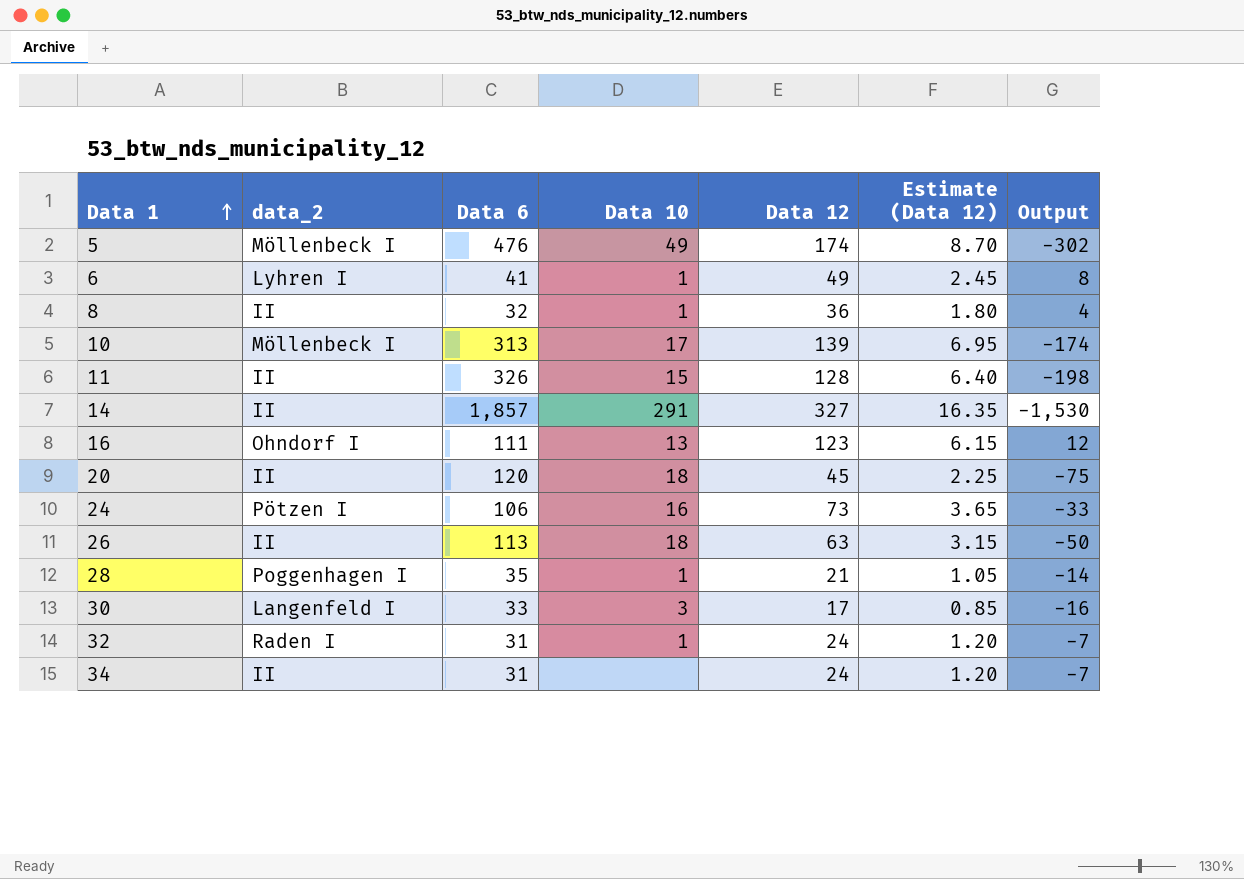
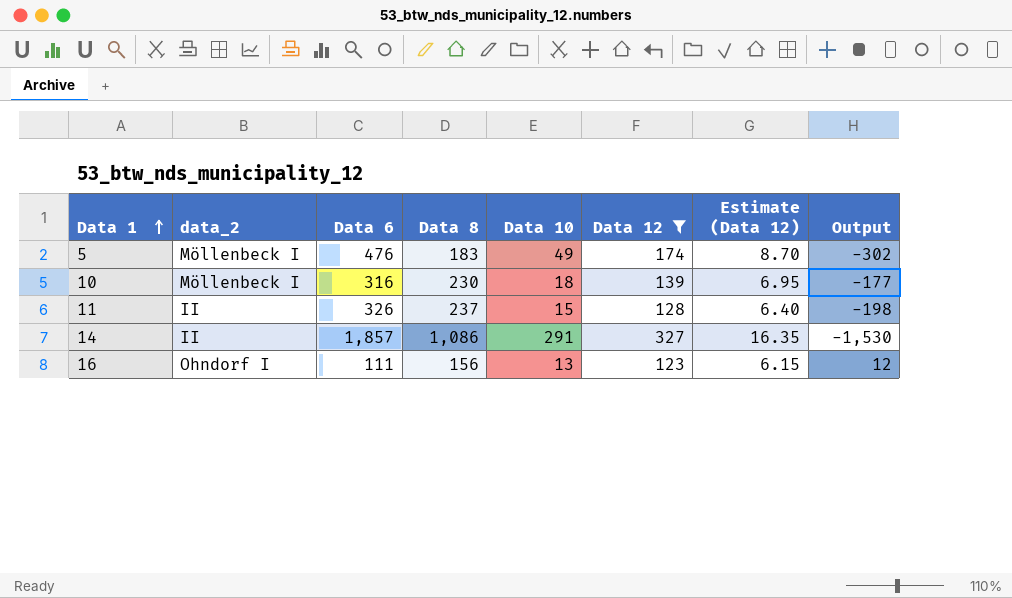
filter: none -> Data 12 >= 123
column Data 8 | position: none -> 4
10 | Data 6: 313 -> 316
10 | Data 10: 17 -> 18
10 | Output: -174 -> -177

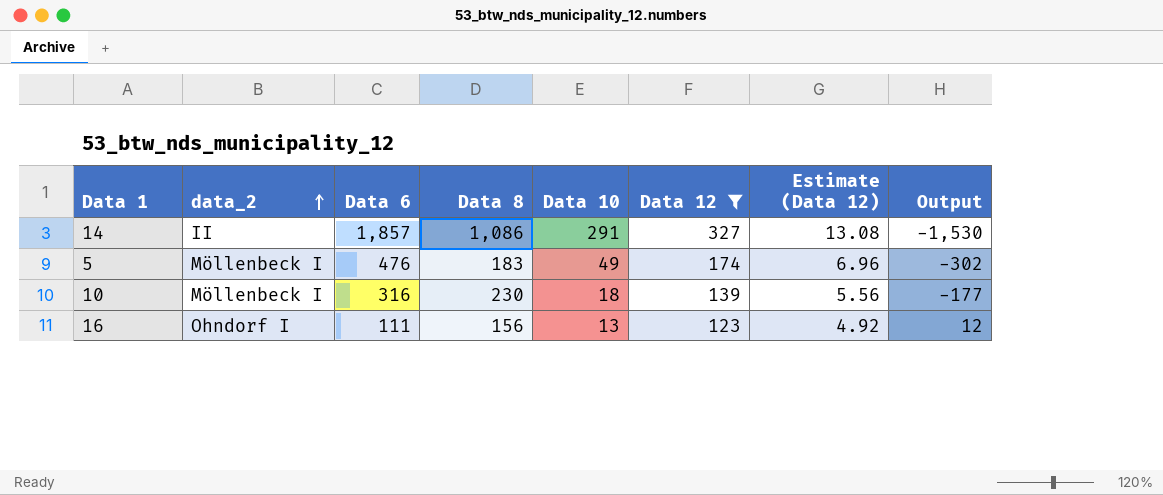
row order: Data 1 ascending -> data_2 ascending
column Estimate (Data 12) | formula: [Data 12] * 0.05 -> [Data 12] * 0.04
row 11: II | 326 | 237 | 15 | 128 | 6.40 | -198 -> none

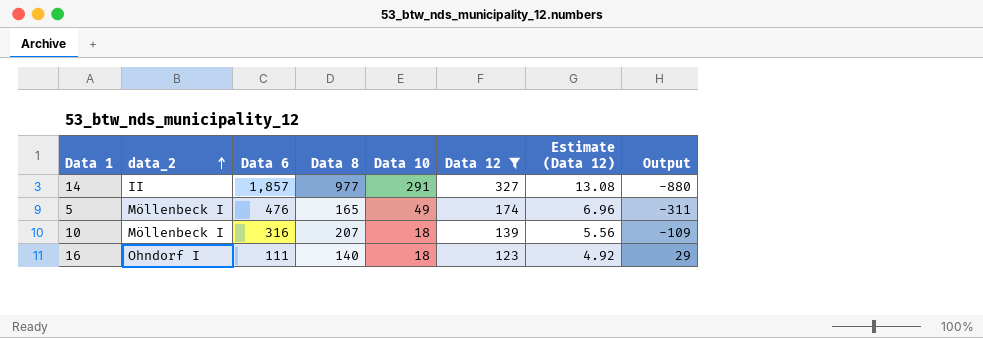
column Output | formula: [Data 12] - [Data 6] -> [Data 8] - [Data 6]
14 | Data 8: 1,086 -> 977
5 | Data 8: 183 -> 165
10 | Data 8: 230 -> 207
16 | Data 8: 156 -> 140
16 | Data 10: 13 -> 18

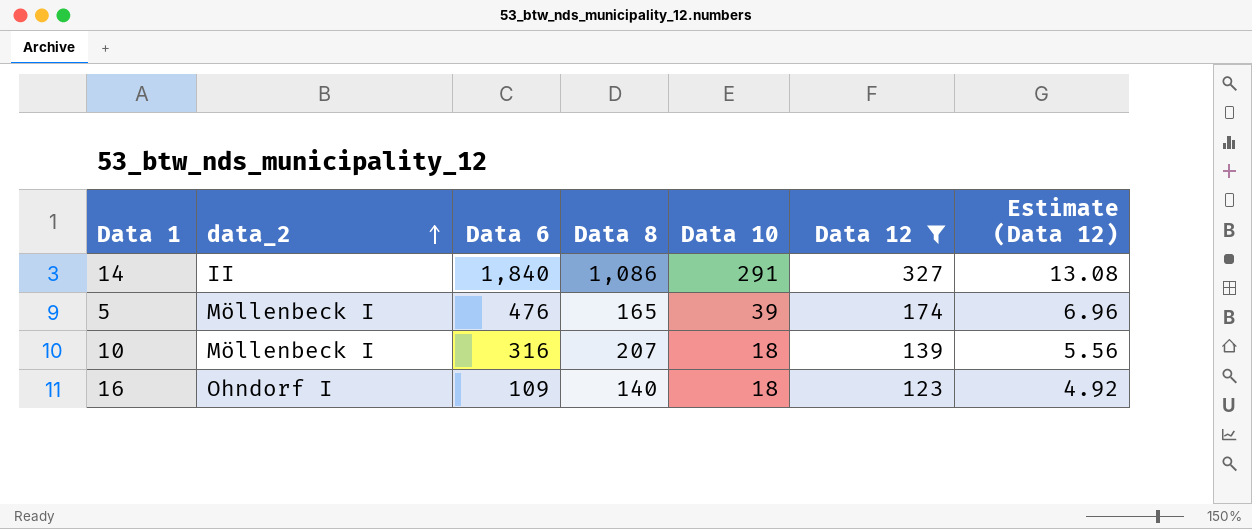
column Output | formula: [Data 8] - [Data 6] -> none
14 | Data 6: 1,857 -> 1,840
14 | Data 8: 977 -> 1,086
5 | Data 10: 49 -> 39
16 | Data 6: 111 -> 109

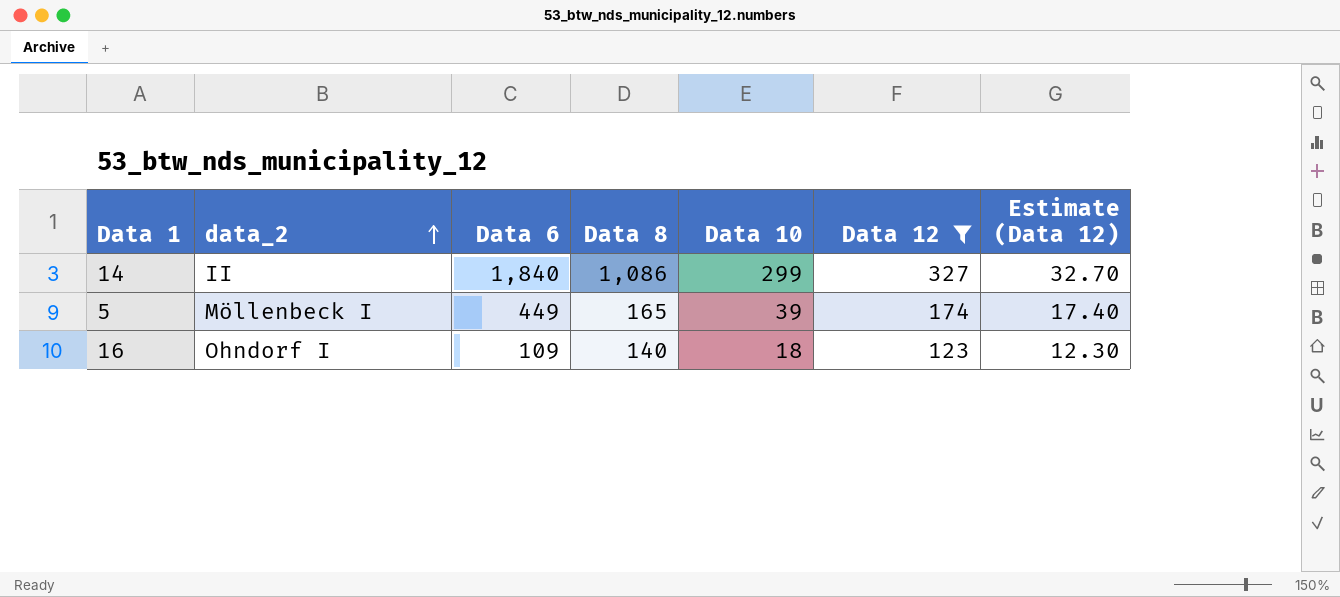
column Estimate (Data 12) | formula: [Data 12] * 0.04 -> [Data 12] * 0.1
row 10: Möllenbeck I | 316 | 207 | 18 | 139 | 5.56 -> none
14 | Data 10: 291 -> 299
5 | Data 6: 476 -> 449

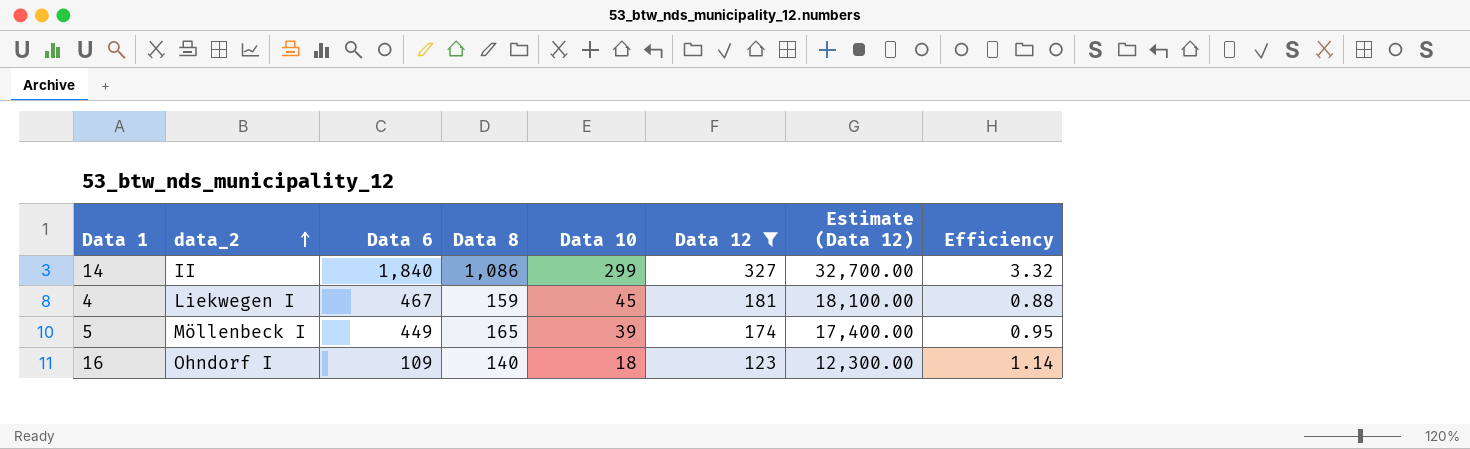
column Estimate (Data 12) | formula: [Data 12] * 0.1 -> [Data 12] * 100
column Efficiency | formula: none -> [Data 8] / [Data 12]
row 4: none -> Liekwegen I | 467 | 159 | 45 | 181 | 18,100.00 | 0.88

